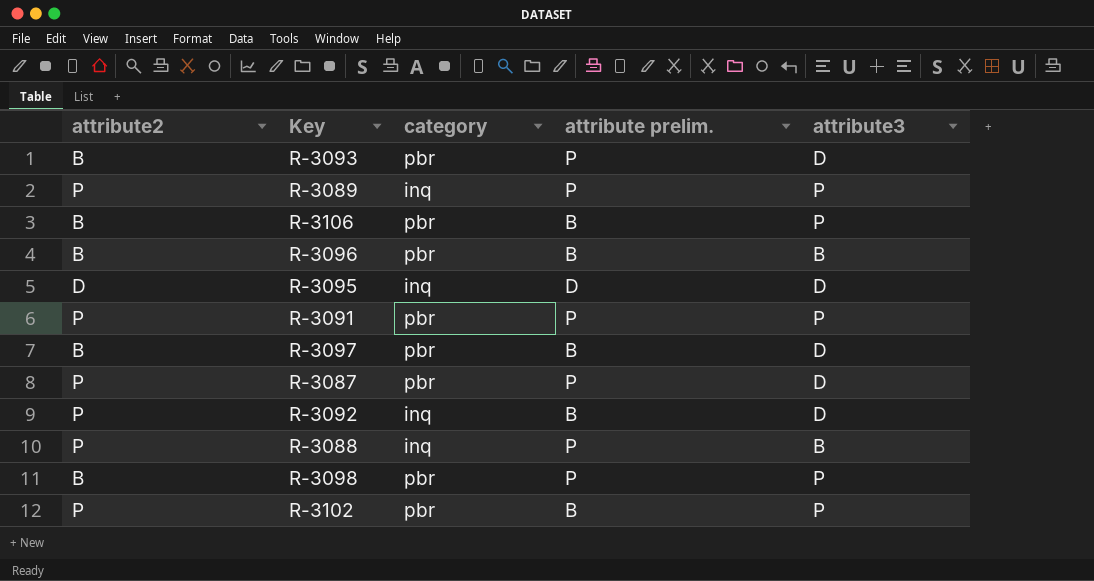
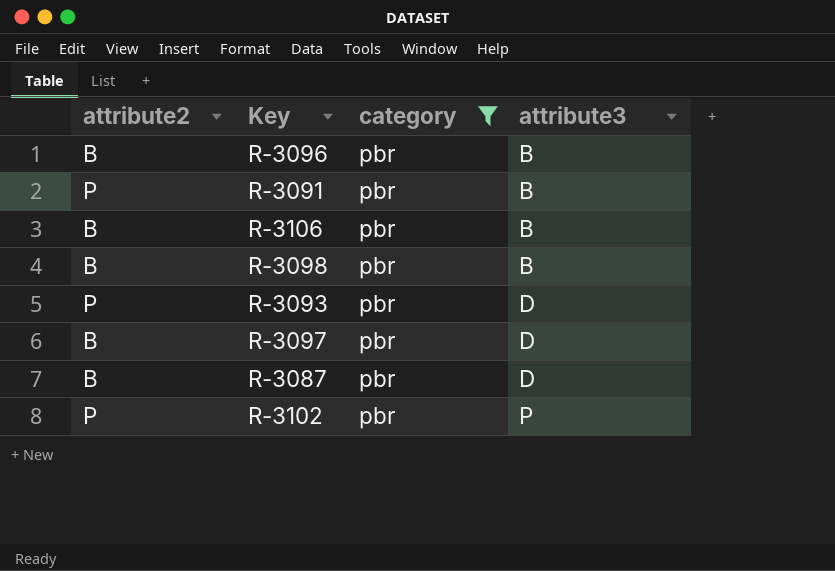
filter: none -> category = pbr
row order: none -> attribute3 ascending
column attribute prelim. | position: 4 -> none
R-3091 | attribute3: P -> B
R-3106 | attribute3: P -> B
R-3098 | attribute3: P -> B
R-3093 | attribute2: B -> P
R-3087 | attribute2: P -> B

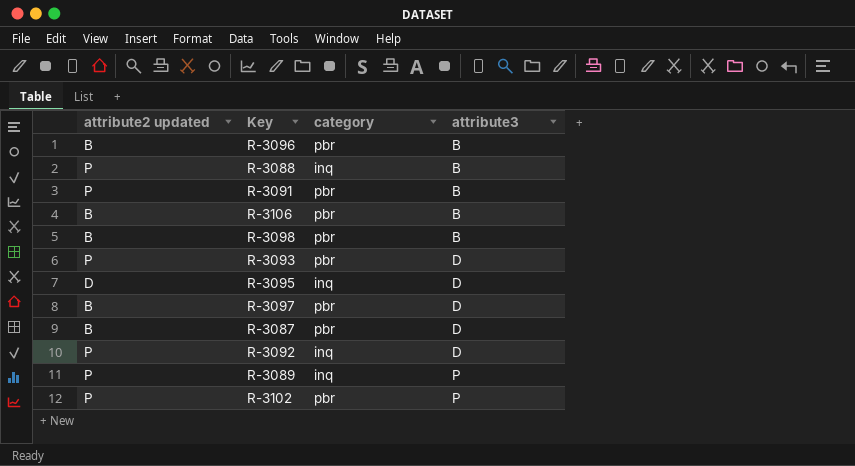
filter: category = pbr -> none
column name: attribute2 -> attribute2 updated

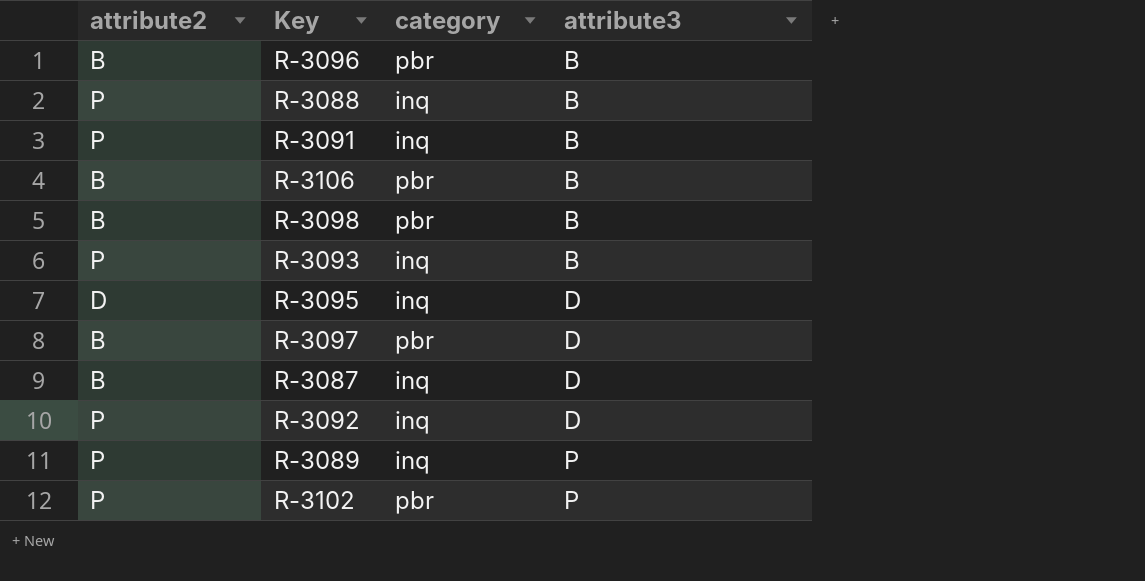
column name: attribute2 updated -> attribute2
R-3091 | category: pbr -> inq
R-3093 | category: pbr -> inq
R-3093 | attribute3: D -> B
R-3087 | category: pbr -> inq

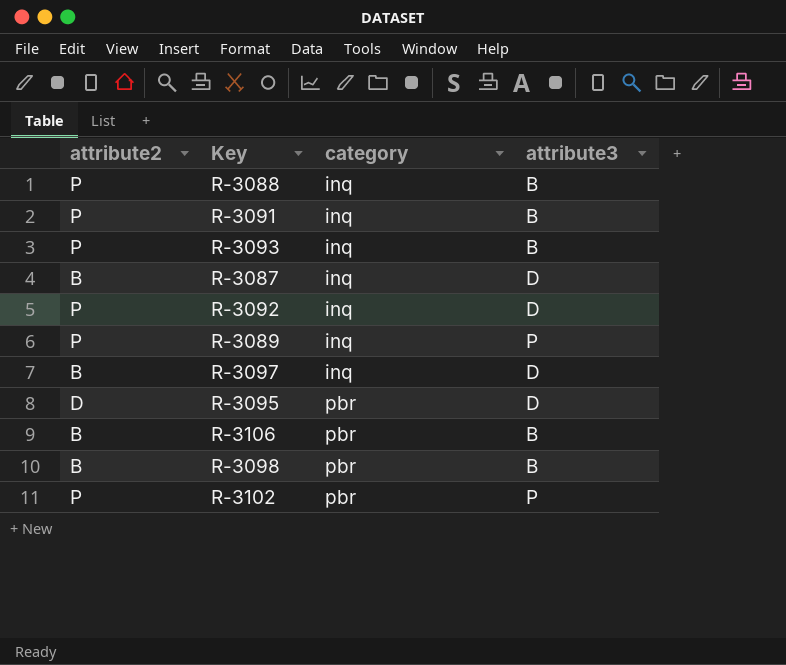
row order: attribute3 ascending -> category ascending
row R-3096: B | pbr | B -> none
R-3097 | category: pbr -> inq
R-3095 | category: inq -> pbr

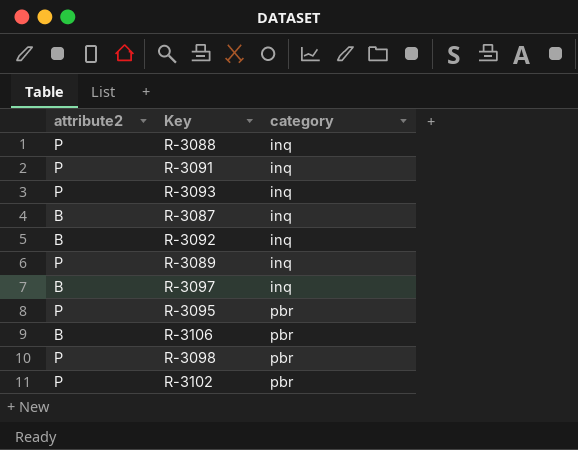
column attribute3 | position: 4 -> none
R-3092 | attribute2: P -> B
R-3095 | attribute2: D -> P
R-3098 | attribute2: B -> P

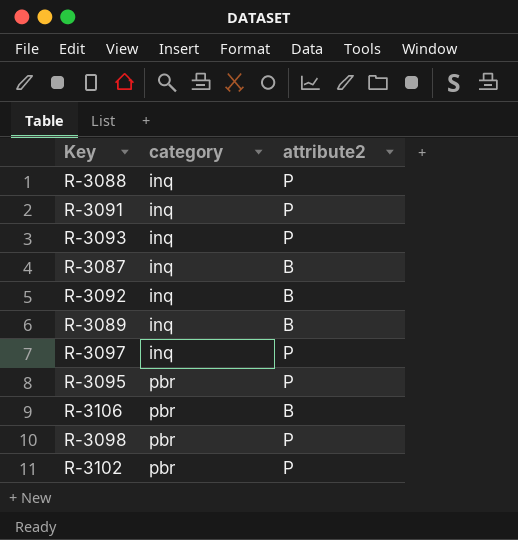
column attribute2 | position: 1 -> 3
R-3089 | attribute2: P -> B
R-3097 | attribute2: B -> P

